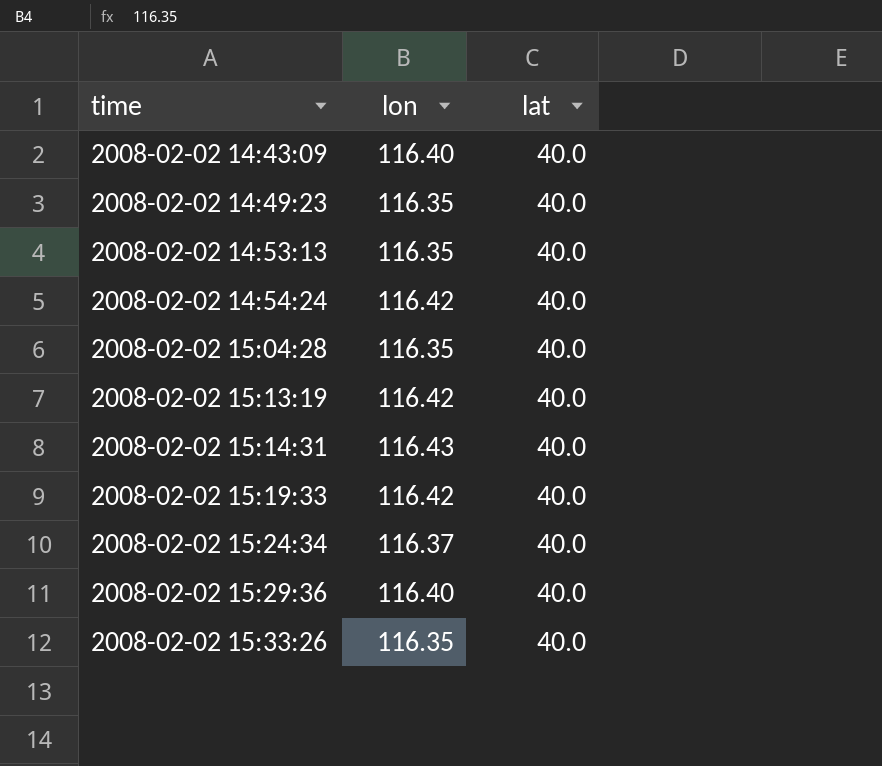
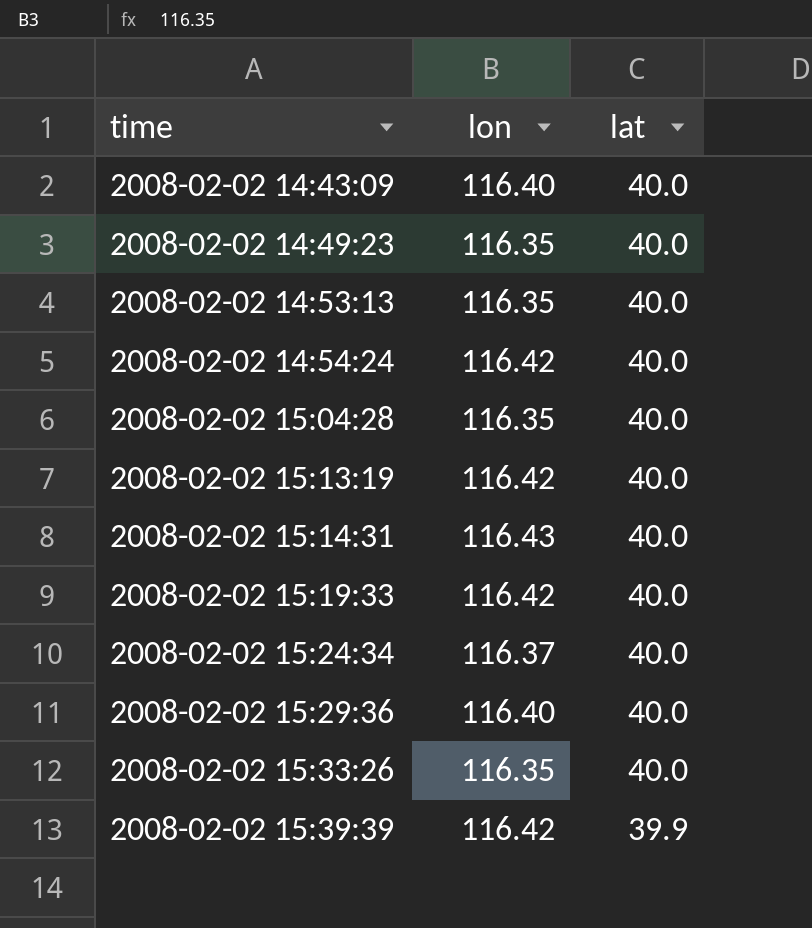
row 2008-02-02 15:39:39: none -> 116.42 | 39.9

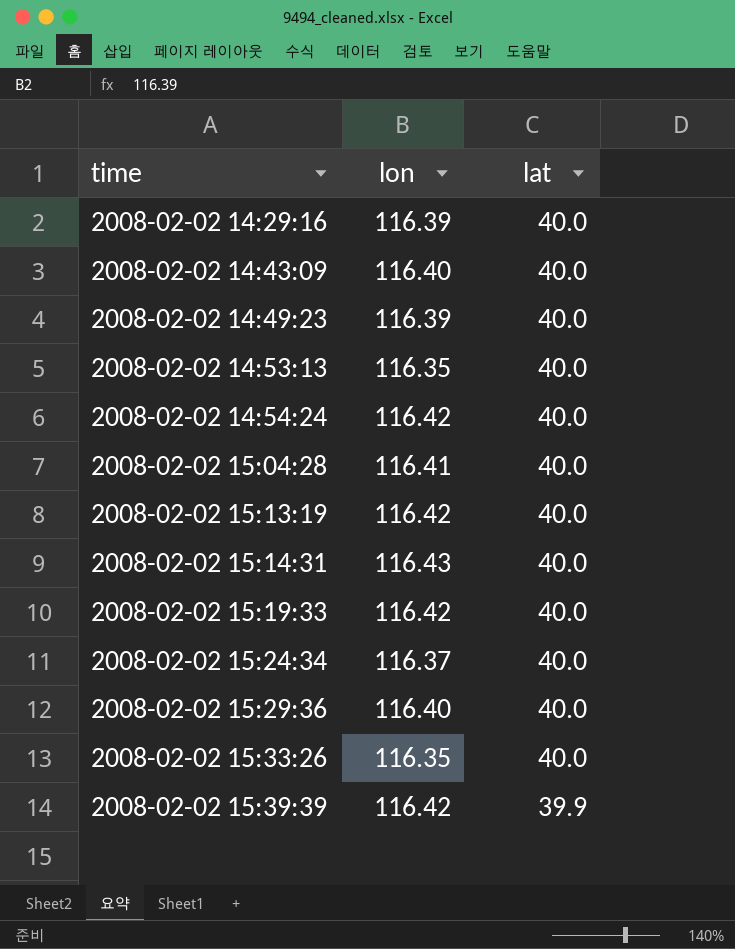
row 2008-02-02 14:29:16: none -> 116.39 | 40.0
2008-02-02 14:49:23 | lon: 116.35 -> 116.39
2008-02-02 15:04:28 | lon: 116.35 -> 116.41

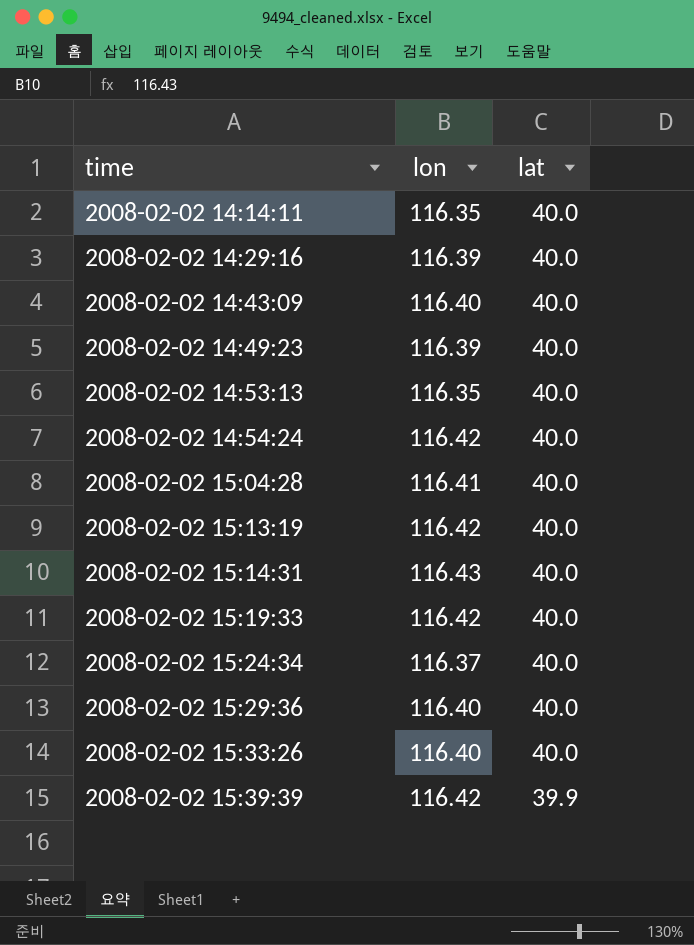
row 2008-02-02 14:14:11: none -> 116.35 | 40.0
2008-02-02 15:33:26 | lon: 116.35 -> 116.40

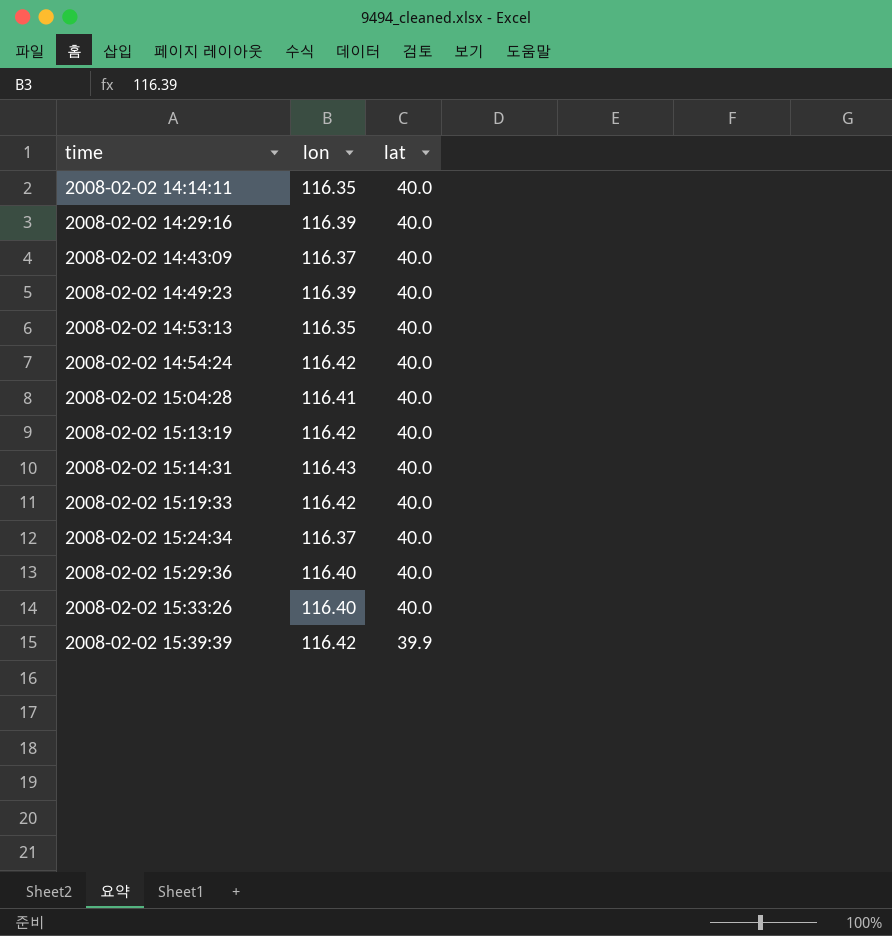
2008-02-02 14:43:09 | lon: 116.40 -> 116.37

